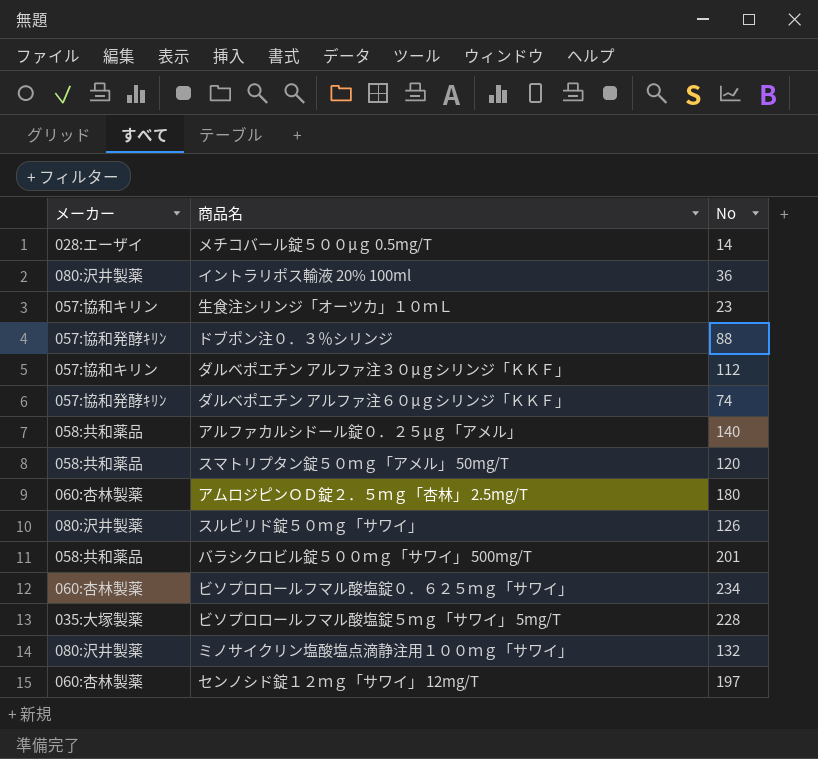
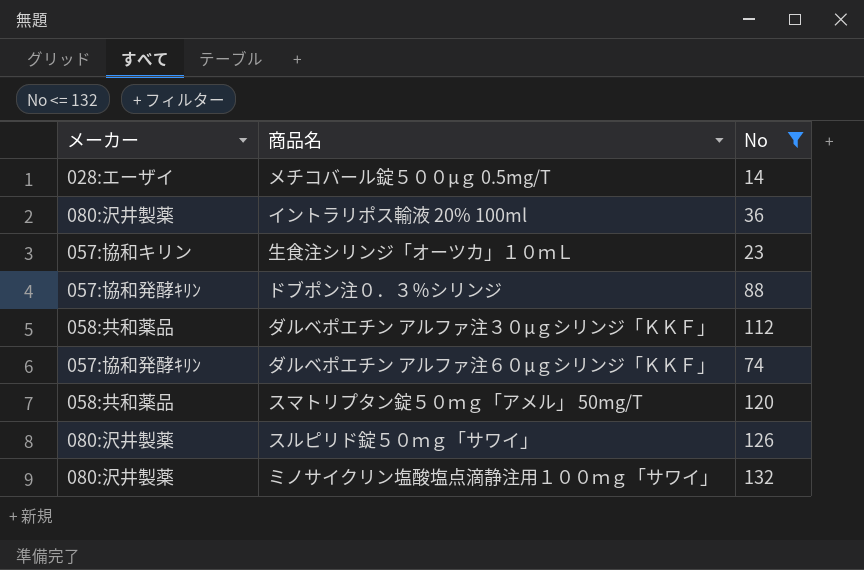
filter: none -> No <= 132
ダルベポエチン アルファ注３０μｇシリンジ「ＫＫＦ」 | メーカー: 057:協和キリン -> 058:共和薬品

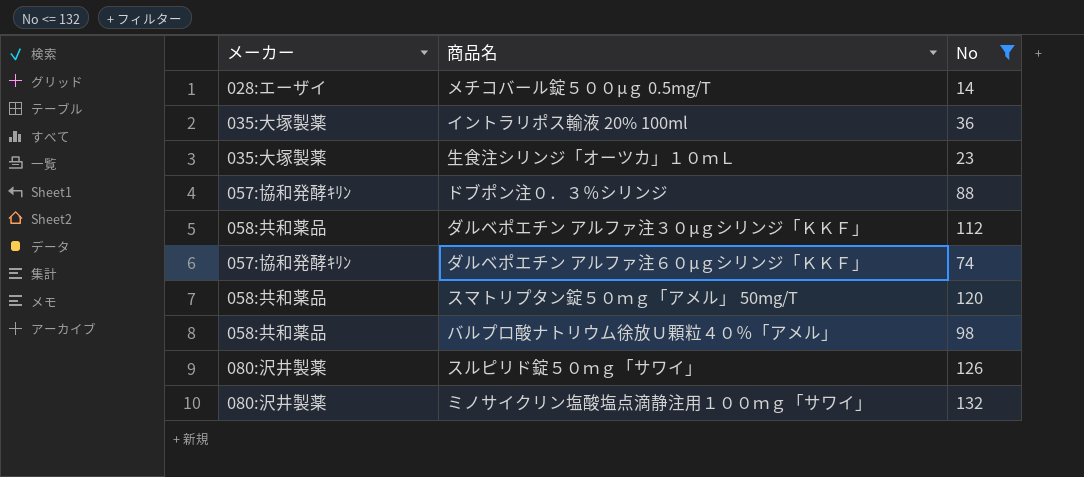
イントラリポス輸液 20% 100ml | メーカー: 080:沢井製薬 -> 035:大塚製薬
生食注シリンジ「オーツカ」１０ｍＬ | メーカー: 057:協和キリン -> 035:大塚製薬
row バルプロ酸ナトリウム徐放Ｕ顆粒４０％「アメル」: none -> 058:共和薬品 | 98

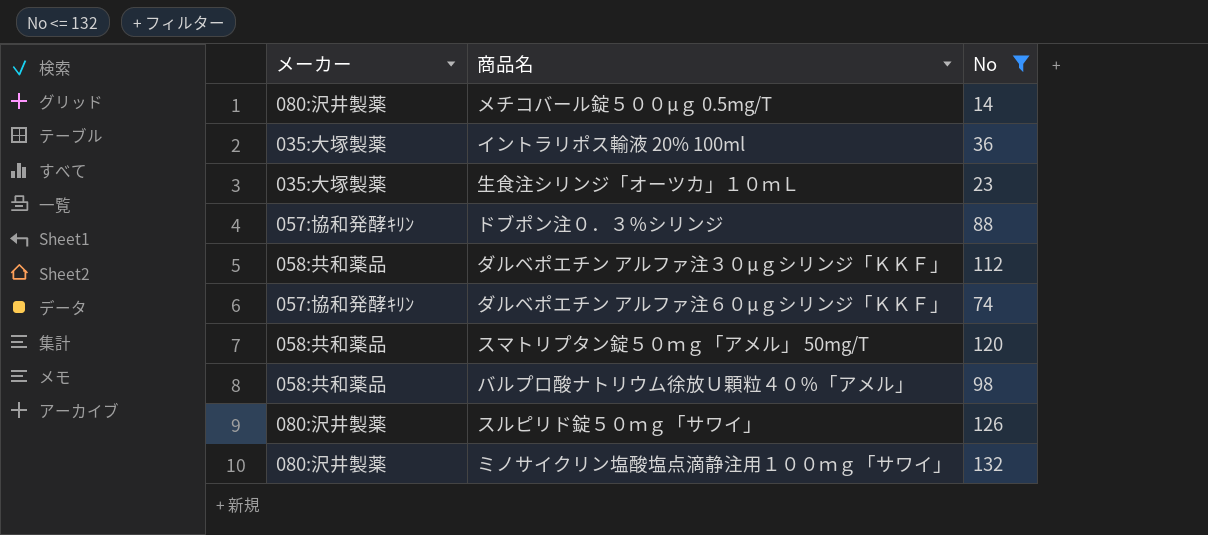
メチコバール錠５００μｇ 0.5mg/T | メーカー: 028:エーザイ -> 080:沢井製薬

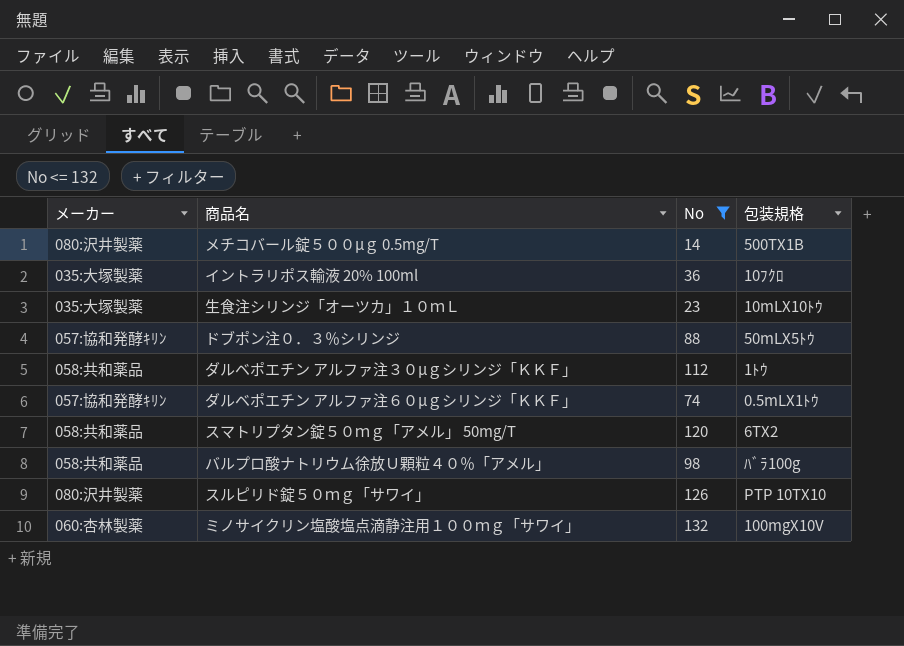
column 包装規格 | position: none -> 4
ミノサイクリン塩酸塩点滴静注用１００ｍｇ「サワイ」 | メーカー: 080:沢井製薬 -> 060:杏林製薬

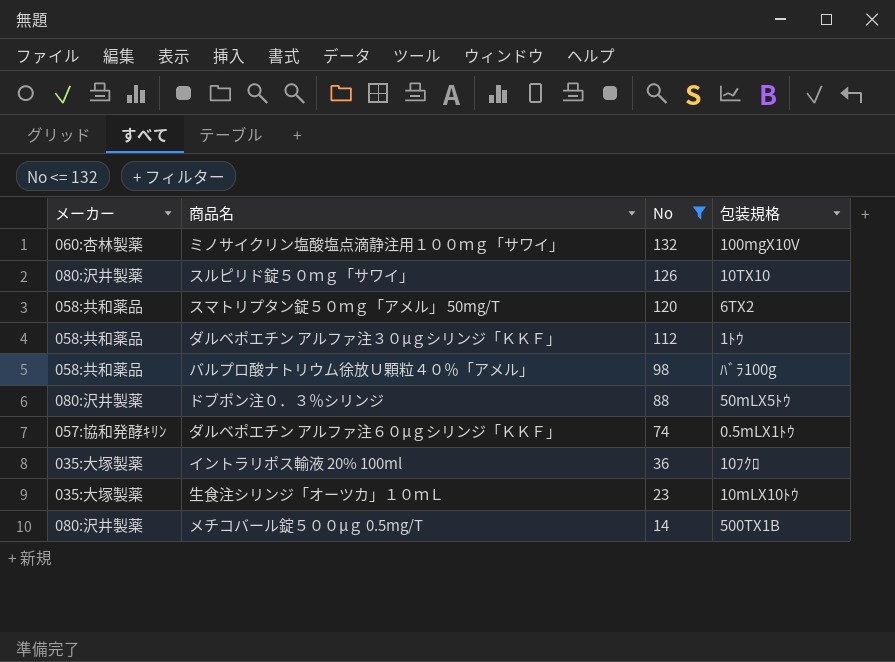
row order: none -> No descending
スルピリド錠５０ｍｇ「サワイ」 | 包装規格: PTP 10TX10 -> 10TX10
ドブポン注０．３％シリンジ | メーカー: 057:協和発酵ｷﾘﾝ -> 080:沢井製薬

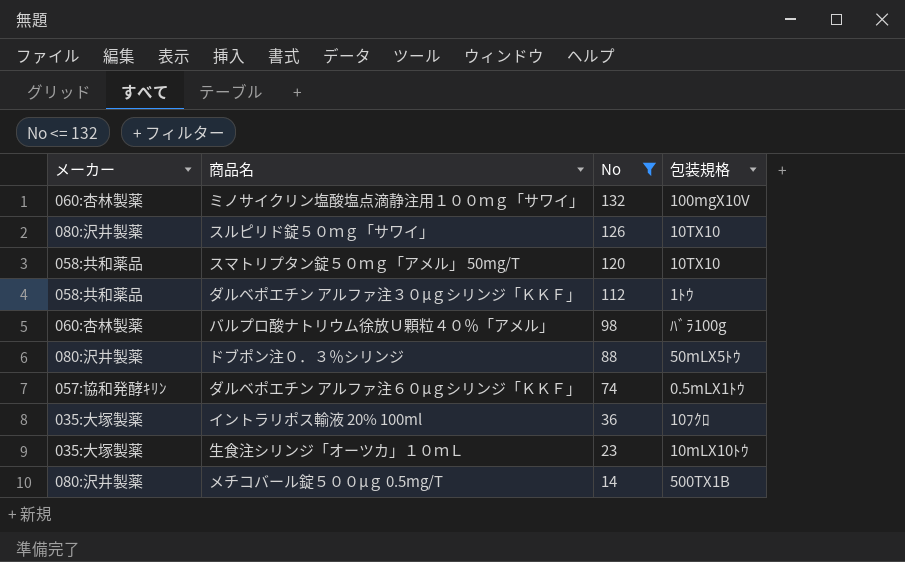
スマトリプタン錠５０ｍｇ「アメル」 50mg/T | 包装規格: 6TX2 -> 10TX10
バルプロ酸ナトリウム徐放Ｕ顆粒４０％「アメル」 | メーカー: 058:共和薬品 -> 060:杏林製薬

